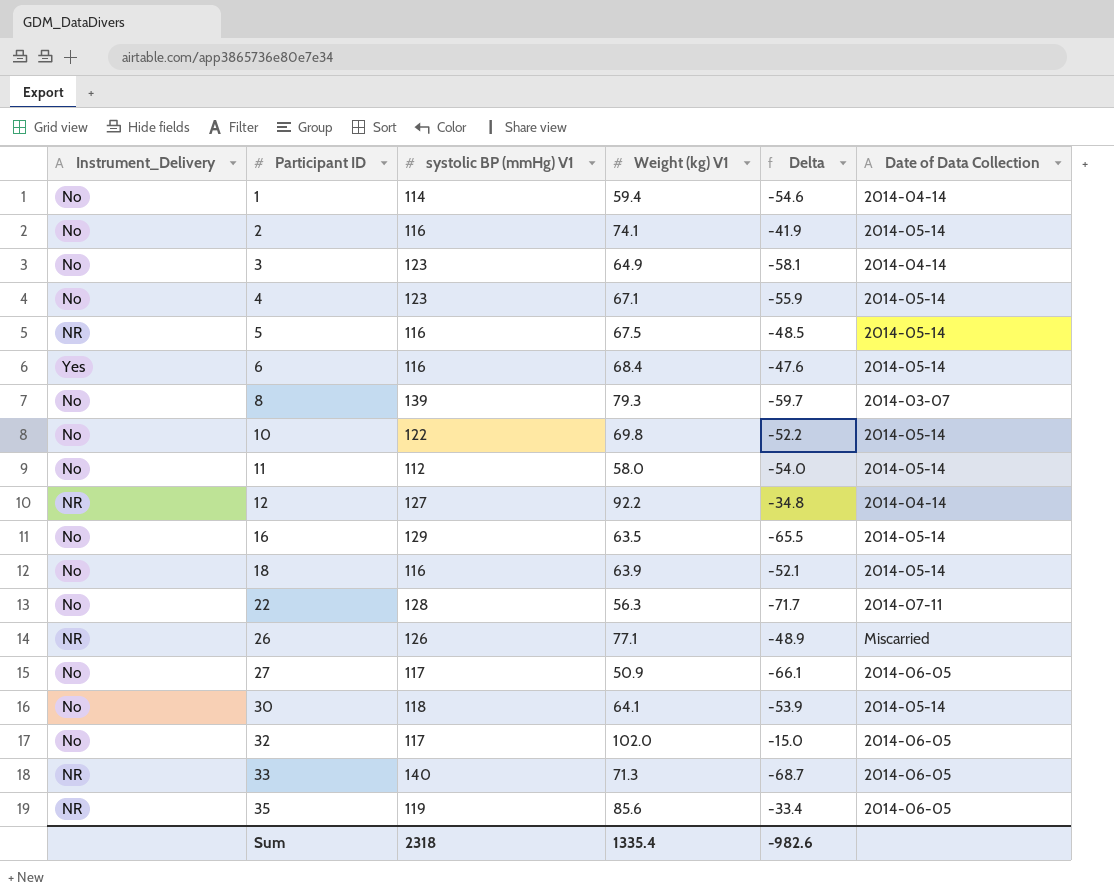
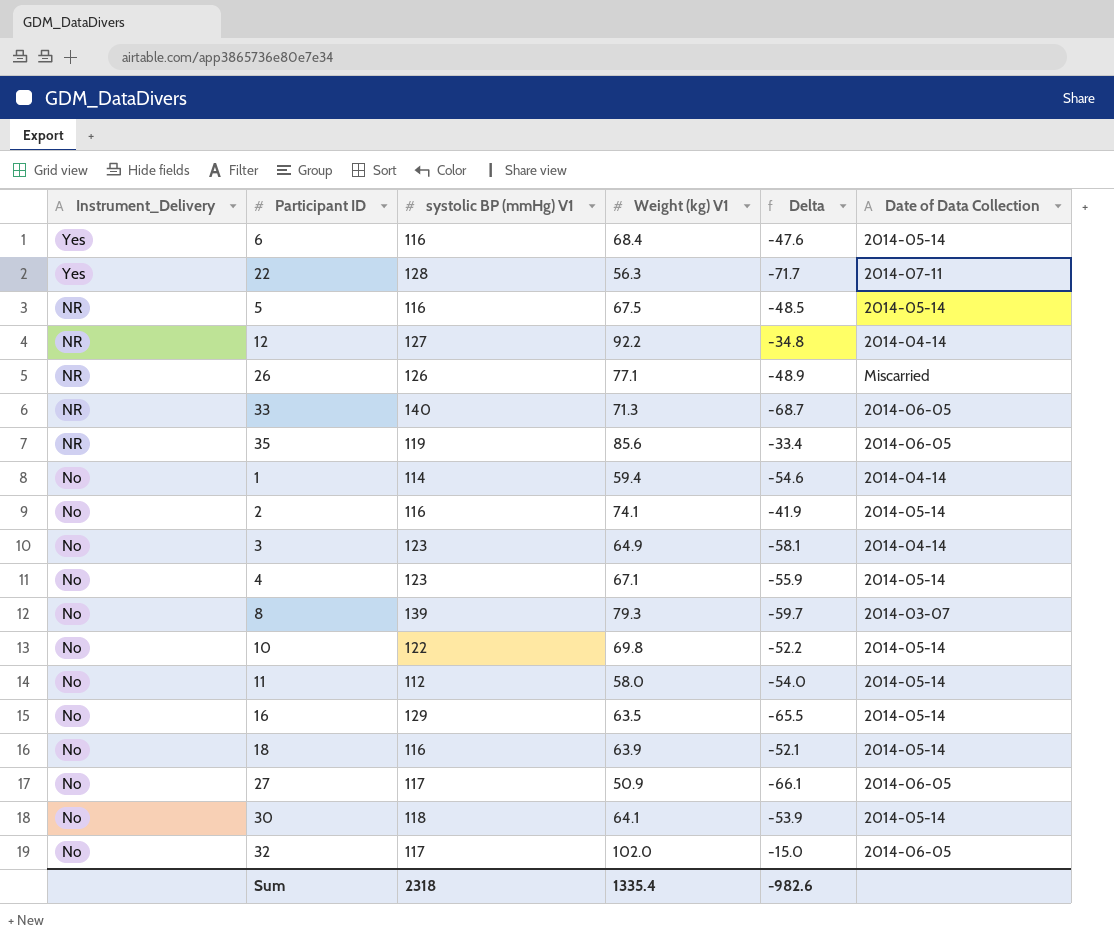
row order: Participant ID ascending -> Instrument_Delivery descending
22 | Instrument_Delivery: No -> Yes

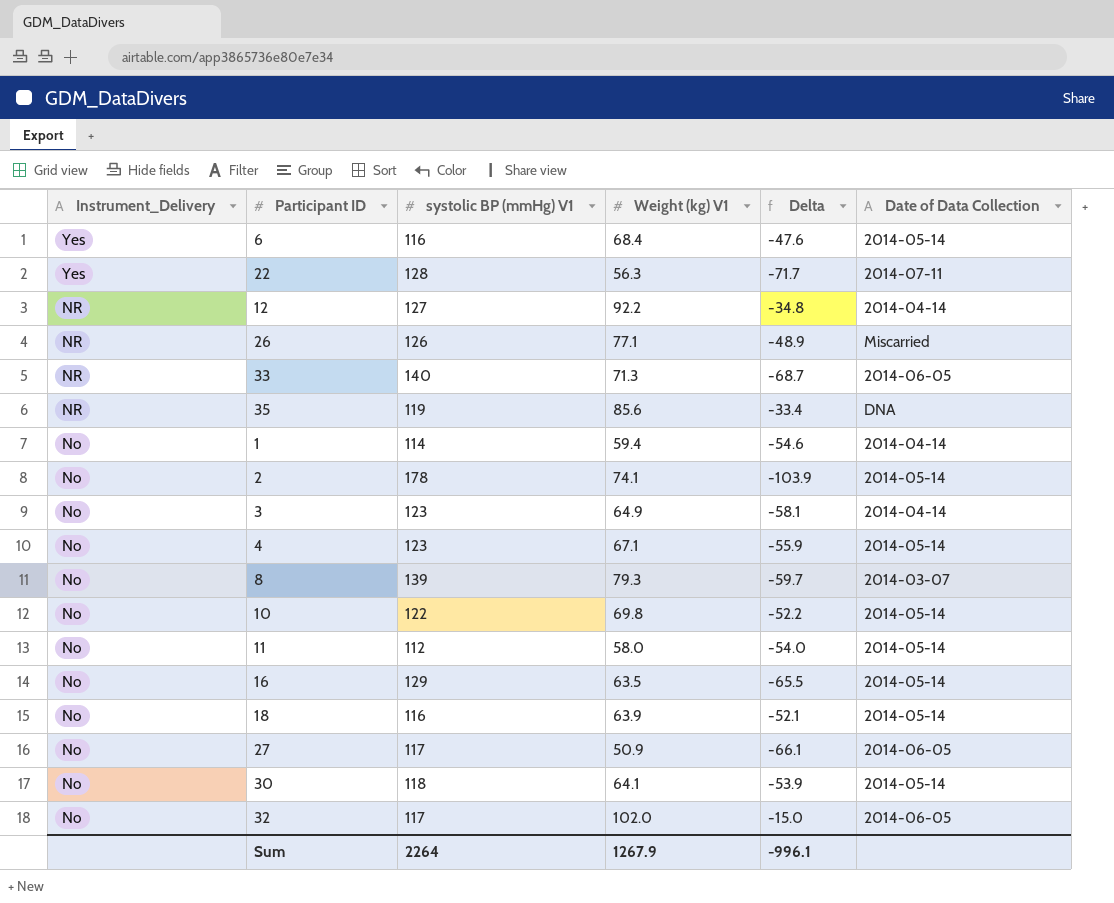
row 5: NR | 116 | 67.5 | -48.5 | 2014-05-14 -> none
35 | Date of Data Collection: 2014-06-05 -> DNA
2 | systolic BP (mmHg) V1: 116 -> 178
2 | Delta: -41.9 -> -103.9
Sum | systolic BP (mmHg) V1: 2318 -> 2264
Sum | Weight (kg) V1: 1335.4 -> 1267.9
Sum | Delta: -982.6 -> -996.1

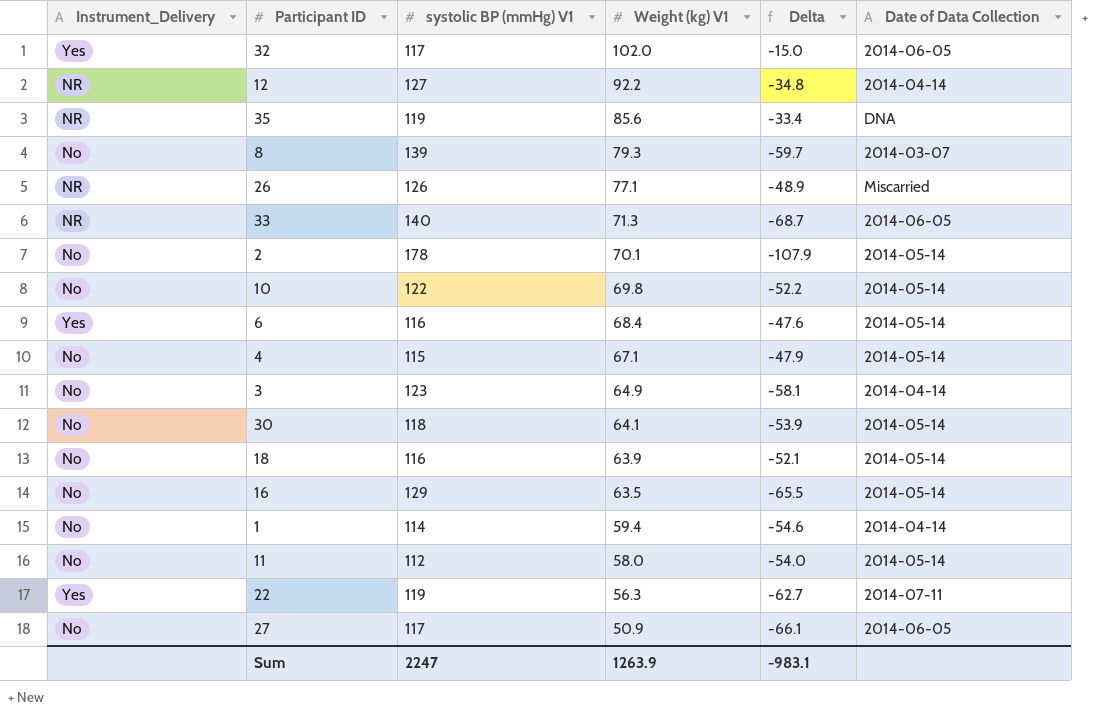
row order: Instrument_Delivery descending -> Weight (kg) V1 descending
32 | Instrument_Delivery: No -> Yes
2 | Weight (kg) V1: 74.1 -> 70.1
2 | Delta: -103.9 -> -107.9
4 | systolic BP (mmHg) V1: 123 -> 115
4 | Delta: -55.9 -> -47.9
22 | systolic BP (mmHg) V1: 128 -> 119
22 | Delta: -71.7 -> -62.7
Sum | systolic BP (mmHg) V1: 2264 -> 2247
Sum | Weight (kg) V1: 1267.9 -> 1263.9
Sum | Delta: -996.1 -> -983.1

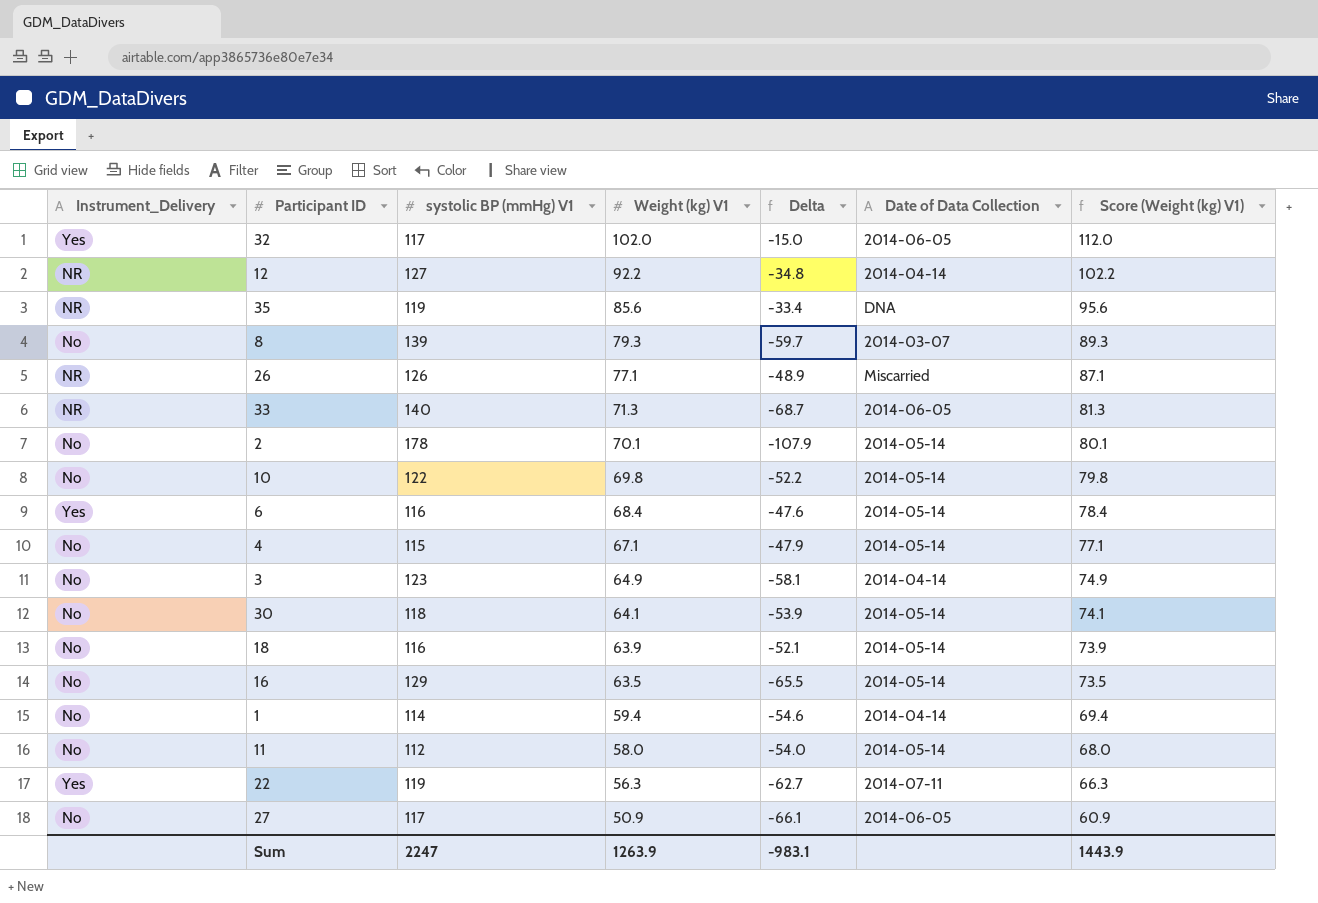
column Score (Weight (kg) V1) | formula: none -> [Weight (kg) V1] + 10

